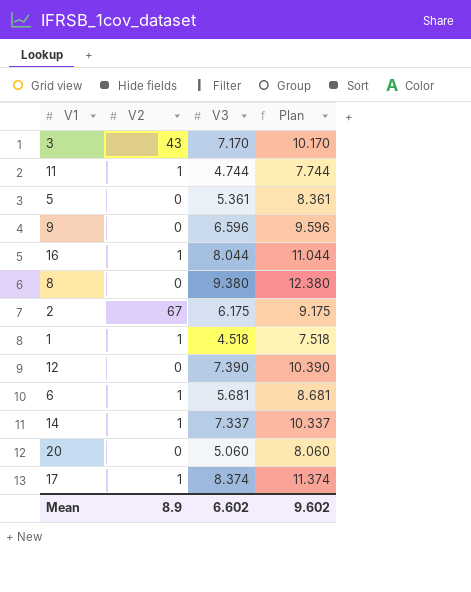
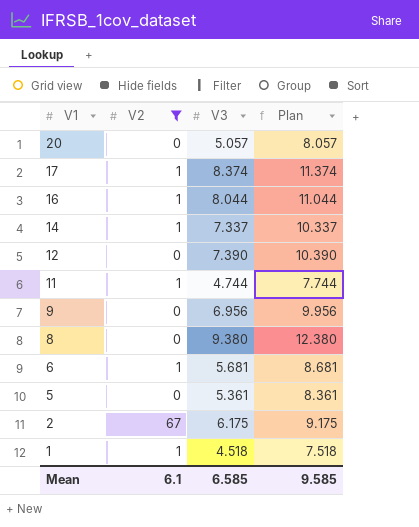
filter: none -> V2 != 43
row order: none -> V1 descending
20 | V3: 5.060 -> 5.057
20 | Plan: 8.060 -> 8.057
9 | V3: 6.596 -> 6.956
9 | Plan: 9.596 -> 9.956
Mean | V2: 8.9 -> 6.1
Mean | V3: 6.602 -> 6.585
Mean | Plan: 9.602 -> 9.585

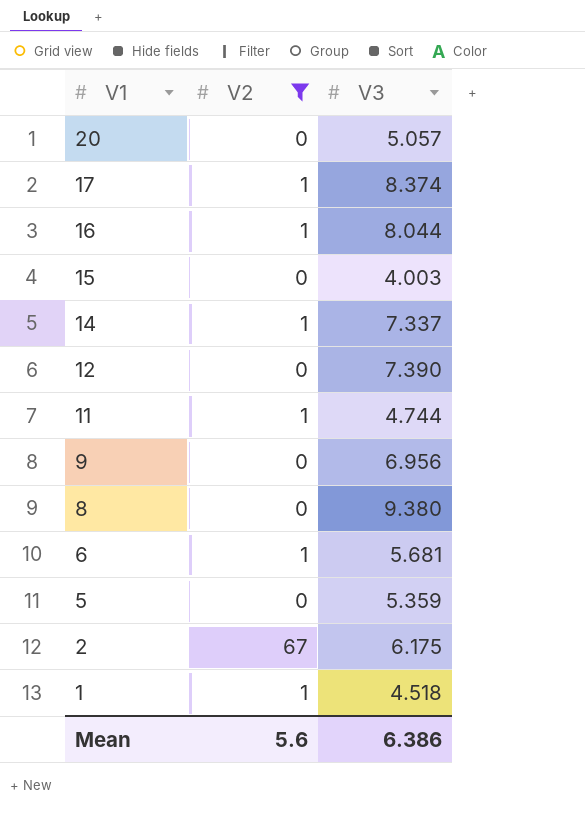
column Plan | formula: [V3] + 3 -> none
row 15: none -> 0 | 4.003
5 | V3: 5.361 -> 5.359
Mean | V2: 6.1 -> 5.6
Mean | V3: 6.585 -> 6.386

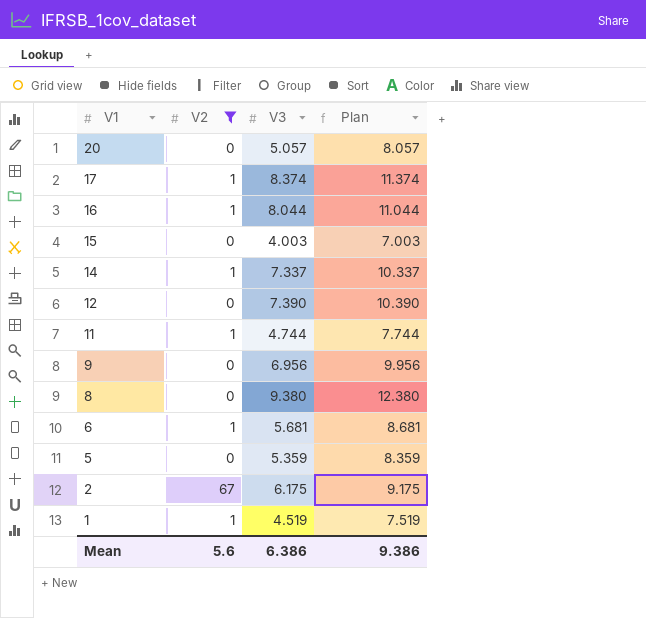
column Plan | formula: none -> [V3] + 3
1 | V3: 4.518 -> 4.519

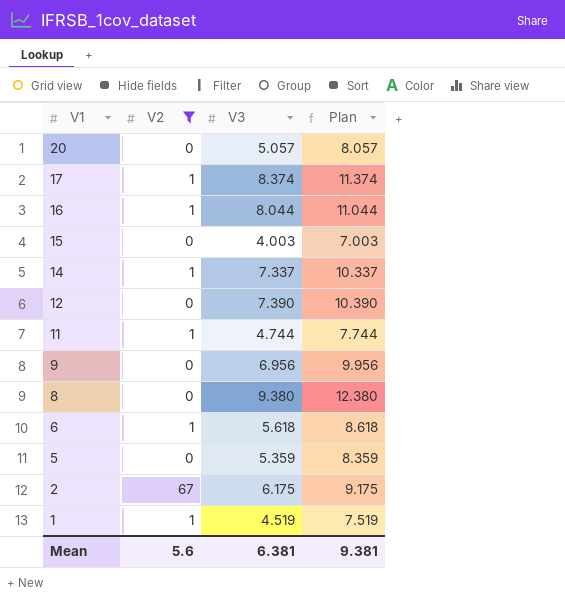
6 | V3: 5.681 -> 5.618
6 | Plan: 8.681 -> 8.618
Mean | V3: 6.386 -> 6.381
Mean | Plan: 9.386 -> 9.381

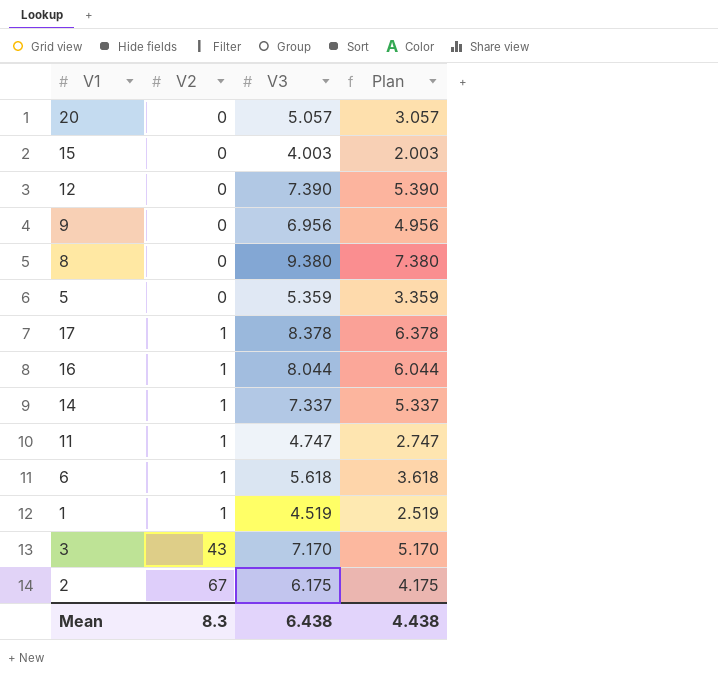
filter: V2 != 43 -> none
row order: V1 descending -> V2 ascending
column Plan | formula: [V3] + 3 -> [V3] - 2
17 | V3: 8.374 -> 8.378
11 | V3: 4.744 -> 4.747
Mean | V2: 5.6 -> 8.3
Mean | V3: 6.381 -> 6.438
Mean | Plan: 9.381 -> 4.438

